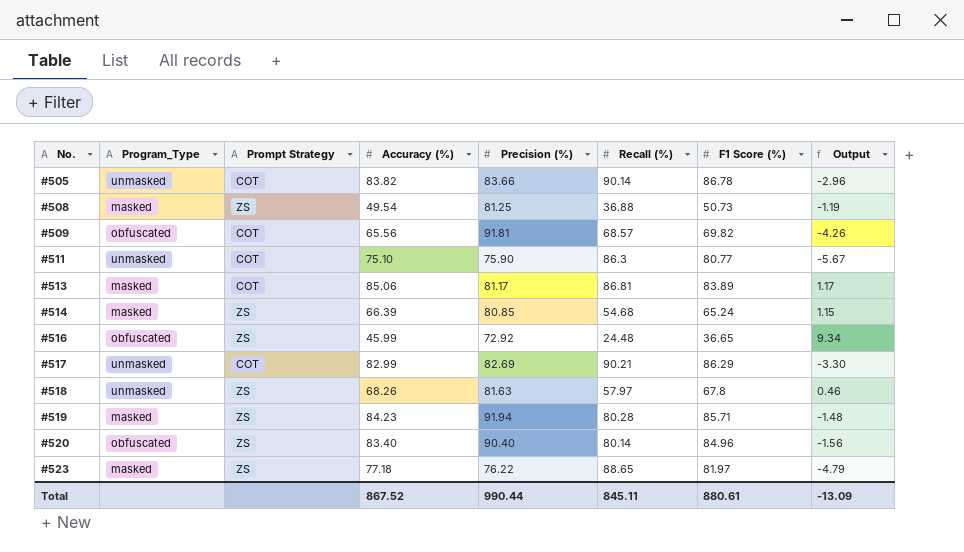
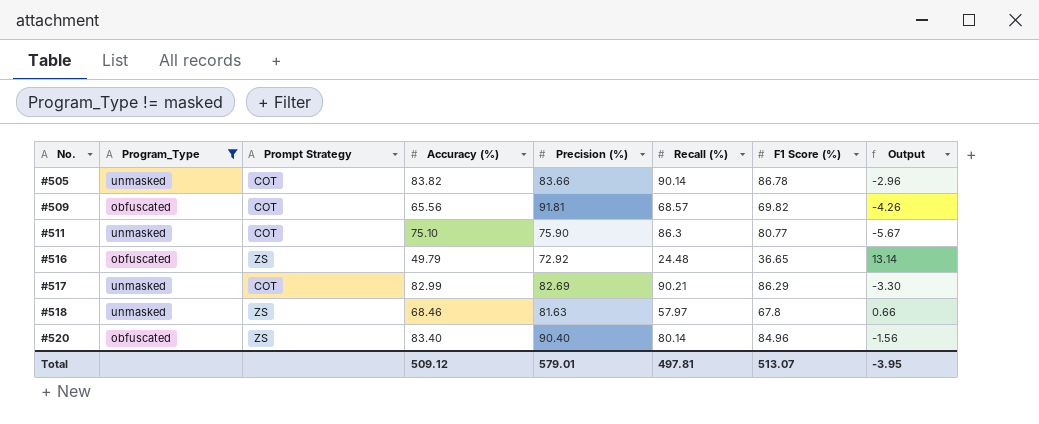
filter: none -> Program_Type != masked
#516 | Accuracy (%): 45.99 -> 49.79
#516 | Output: 9.34 -> 13.14
#518 | Accuracy (%): 68.26 -> 68.46
#518 | Output: 0.46 -> 0.66
Total | Accuracy (%): 867.52 -> 509.12
Total | Precision (%): 990.44 -> 579.01
Total | Recall (%): 845.11 -> 497.81
Total | F1 Score (%): 880.61 -> 513.07
Total | Output: -13.09 -> -3.95

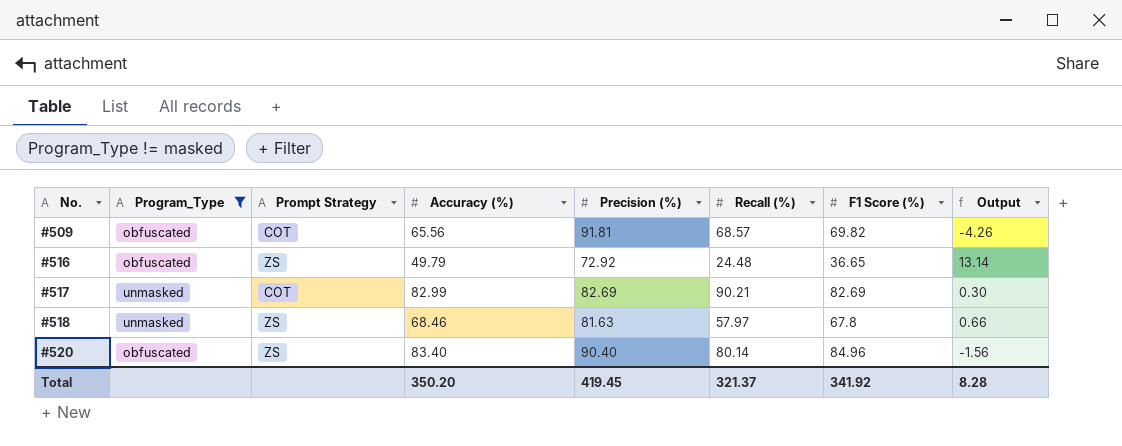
row #505: unmasked | COT | 83.82 | 83.66 | 90.14 | 86.78 | -2.96 -> none
row #511: unmasked | COT | 75.10 | 75.90 | 86.3 | 80.77 | -5.67 -> none
#517 | F1 Score (%): 86.29 -> 82.69
#517 | Output: -3.30 -> 0.30
Total | Accuracy (%): 509.12 -> 350.20
Total | Precision (%): 579.01 -> 419.45
Total | Recall (%): 497.81 -> 321.37
Total | F1 Score (%): 513.07 -> 341.92
Total | Output: -3.95 -> 8.28

